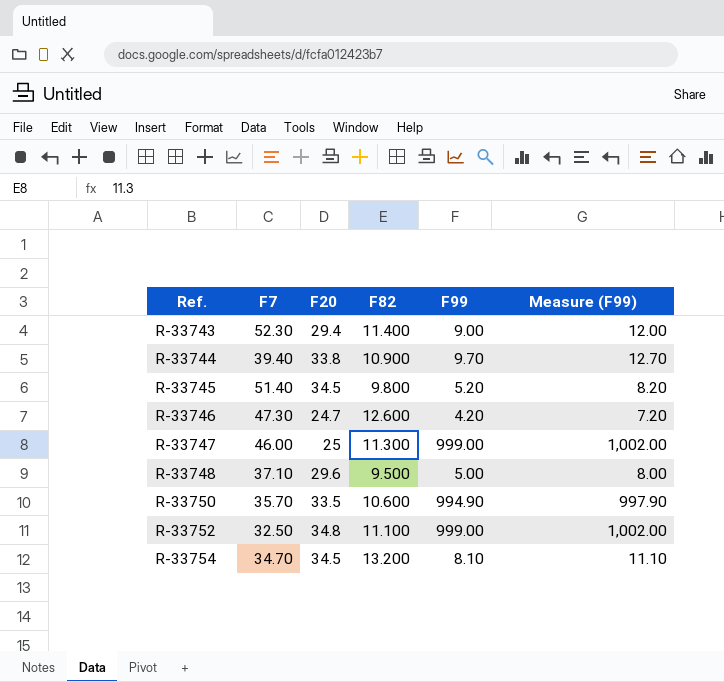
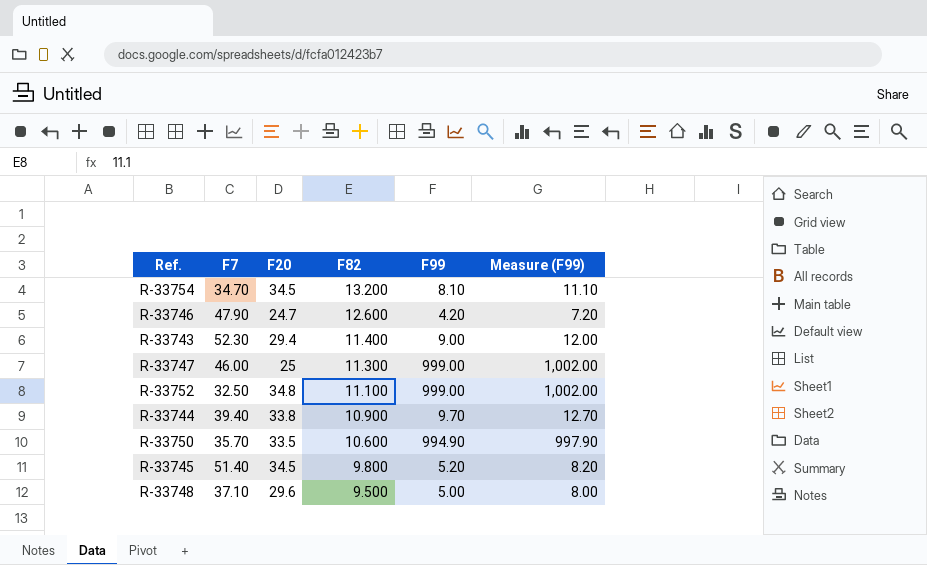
row order: Ref. ascending -> F82 descending
R-33746 | F7: 47.30 -> 47.90

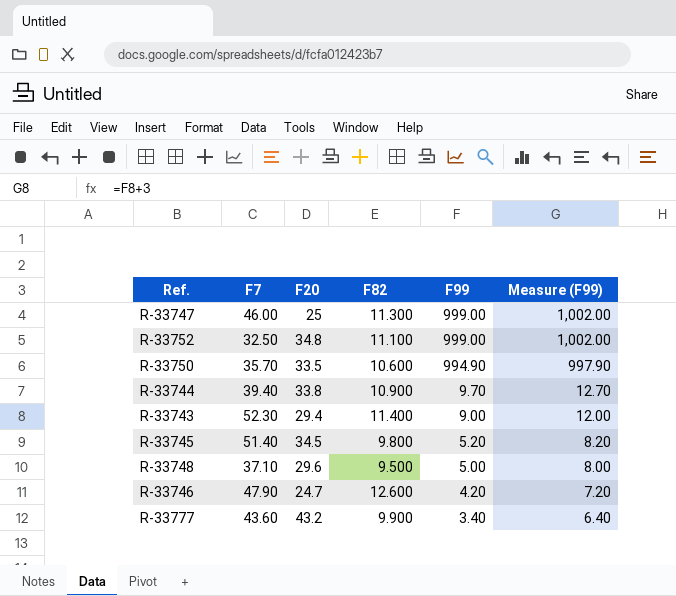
row order: F82 descending -> F99 descending
row R-33754: 34.70 | 34.5 | 13.200 | 8.10 | 11.10 -> none
row R-33777: none -> 43.60 | 43.2 | 9.900 | 3.40 | 6.40

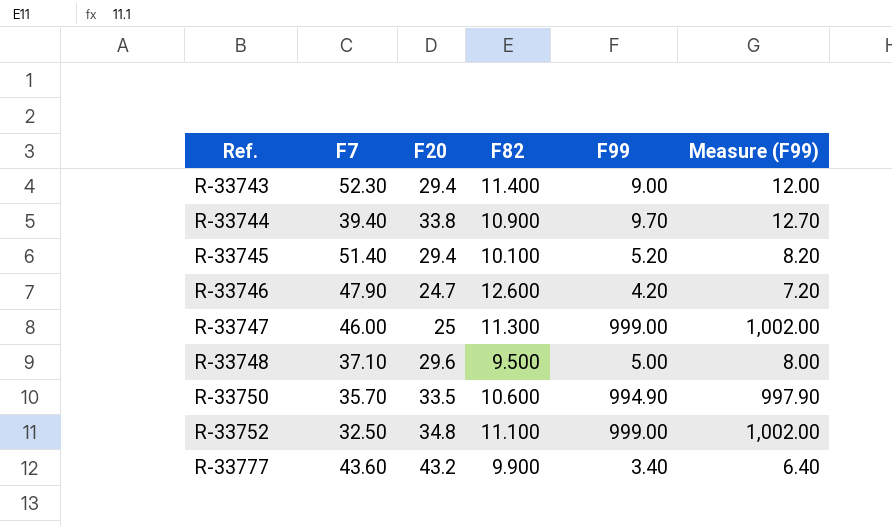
row order: F99 descending -> Ref. ascending
R-33745 | F20: 34.5 -> 29.4
R-33745 | F82: 9.800 -> 10.100

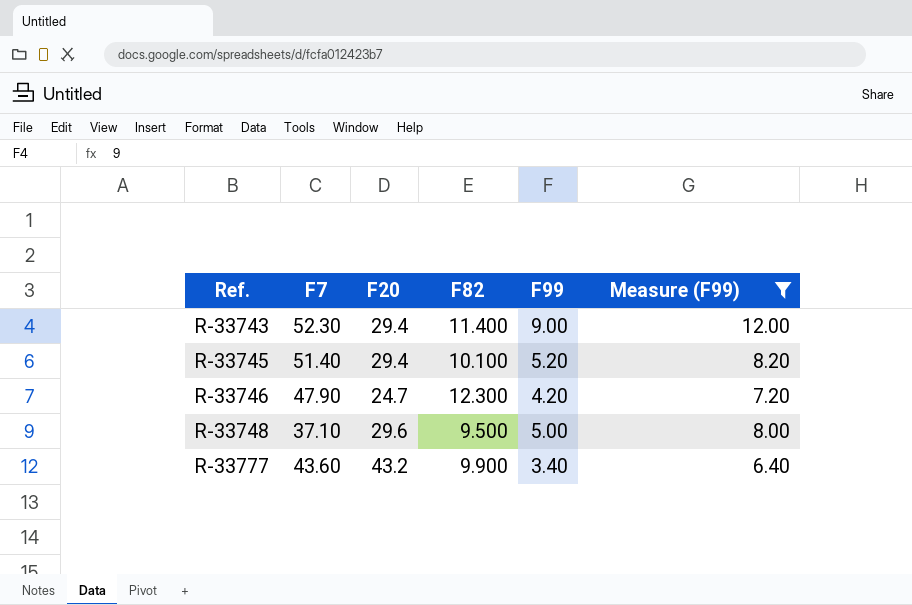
filter: none -> Measure (F99) <= 12.00
R-33746 | F82: 12.600 -> 12.300

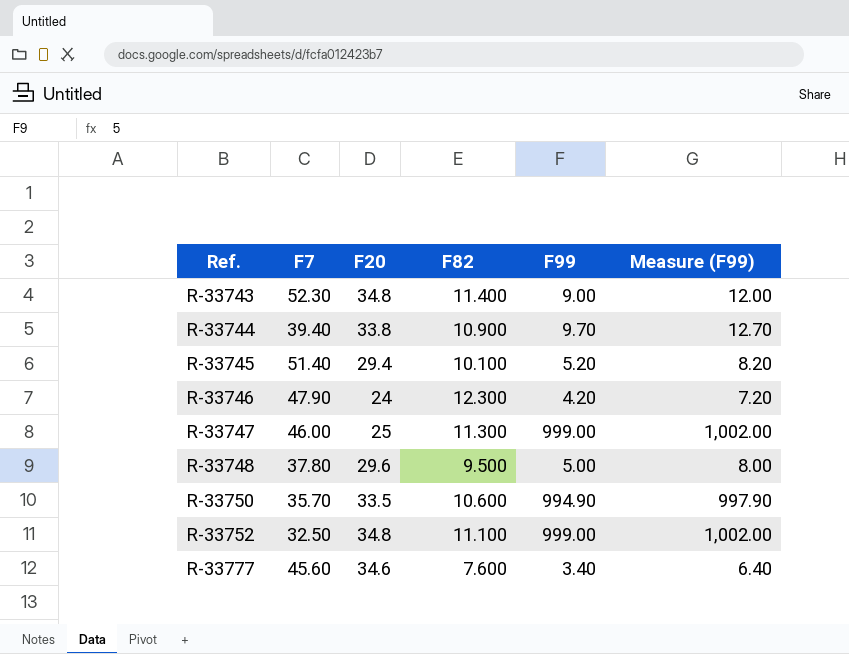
filter: Measure (F99) <= 12.00 -> none
R-33743 | F20: 29.4 -> 34.8
R-33746 | F20: 24.7 -> 24
R-33748 | F7: 37.10 -> 37.80
R-33777 | F7: 43.60 -> 45.60
R-33777 | F20: 43.2 -> 34.6
R-33777 | F82: 9.900 -> 7.600

